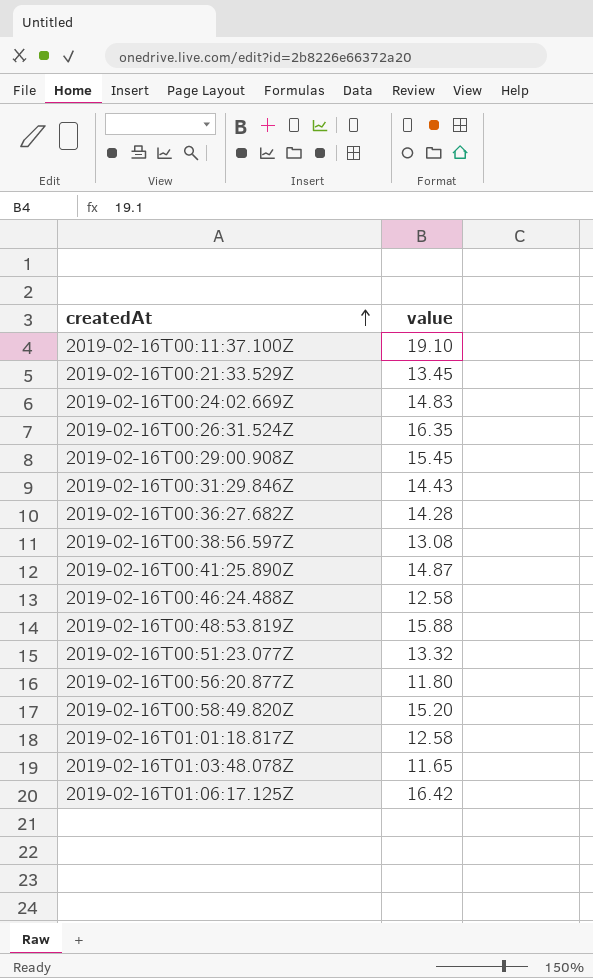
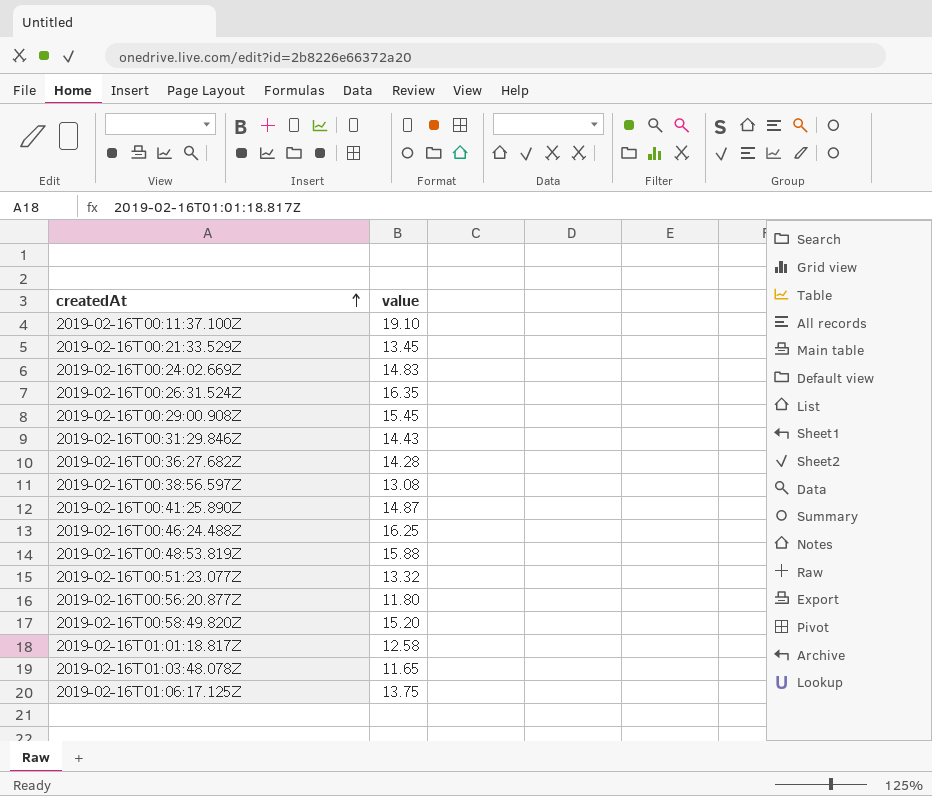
2019-02-16T00:46:24.488Z | value: 12.58 -> 16.25
2019-02-16T01:06:17.125Z | value: 16.42 -> 13.75

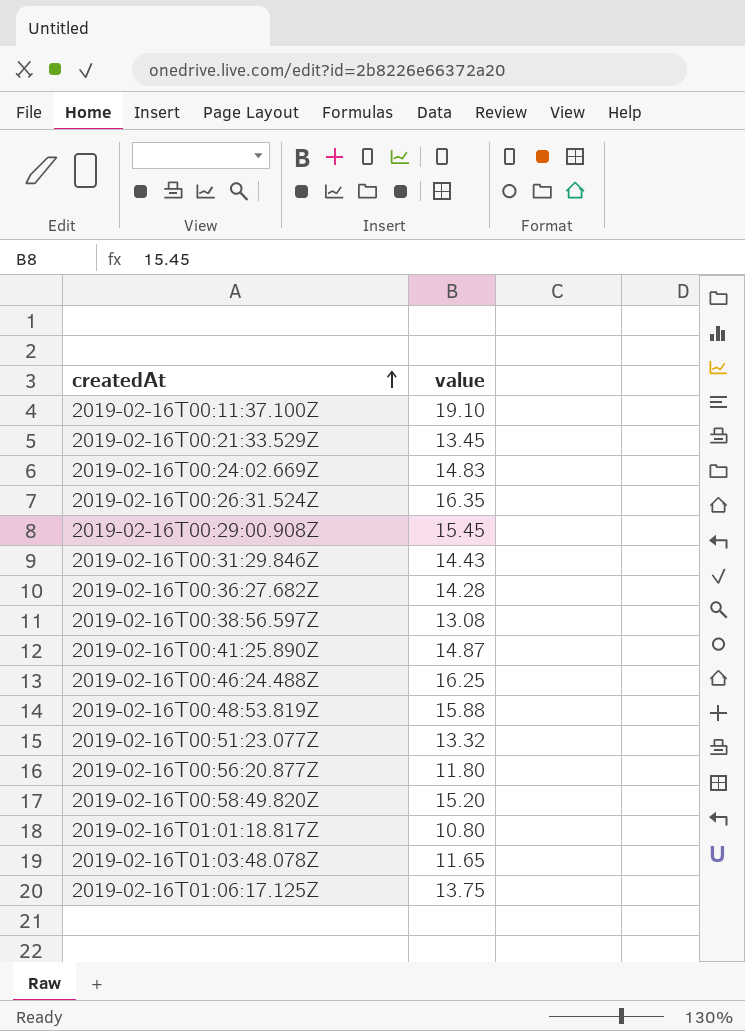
2019-02-16T01:01:18.817Z | value: 12.58 -> 10.80

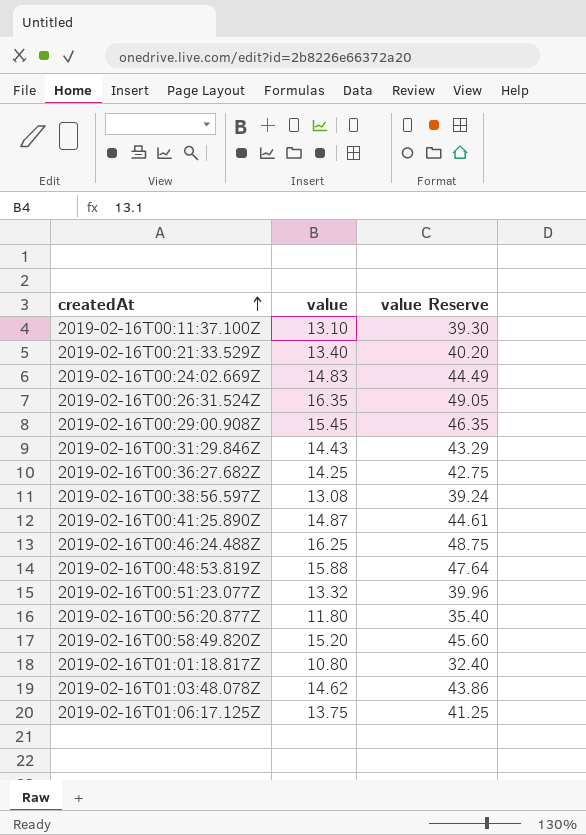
column value Reserve | formula: none -> [value] * 3
2019-02-16T00:11:37.100Z | value: 19.10 -> 13.10
2019-02-16T00:21:33.529Z | value: 13.45 -> 13.40
2019-02-16T00:36:27.682Z | value: 14.28 -> 14.25
2019-02-16T01:03:48.078Z | value: 11.65 -> 14.62

